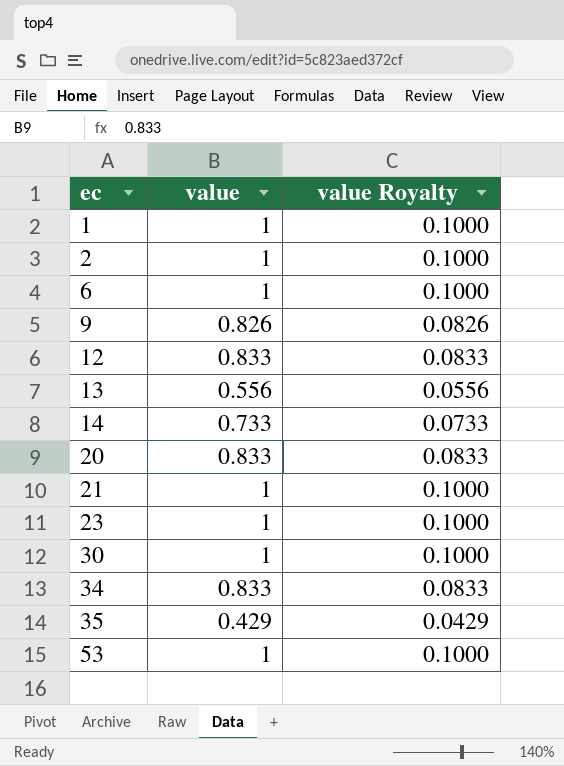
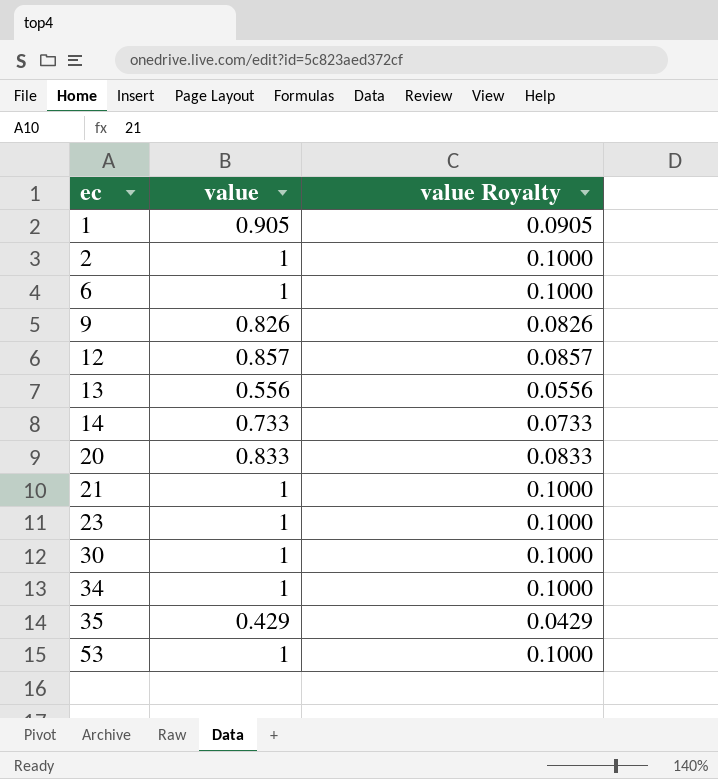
1 | value: 1 -> 0.905
1 | value Royalty: 0.1000 -> 0.0905
12 | value: 0.833 -> 0.857
12 | value Royalty: 0.0833 -> 0.0857
34 | value: 0.833 -> 1
34 | value Royalty: 0.0833 -> 0.1000

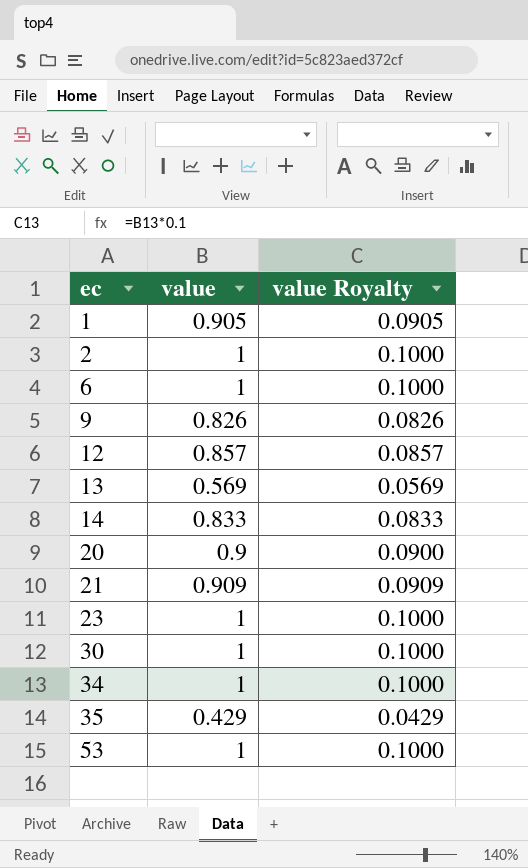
13 | value: 0.556 -> 0.569
13 | value Royalty: 0.0556 -> 0.0569
14 | value: 0.733 -> 0.833
14 | value Royalty: 0.0733 -> 0.0833
20 | value: 0.833 -> 0.9
20 | value Royalty: 0.0833 -> 0.0900
21 | value: 1 -> 0.909
21 | value Royalty: 0.1000 -> 0.0909

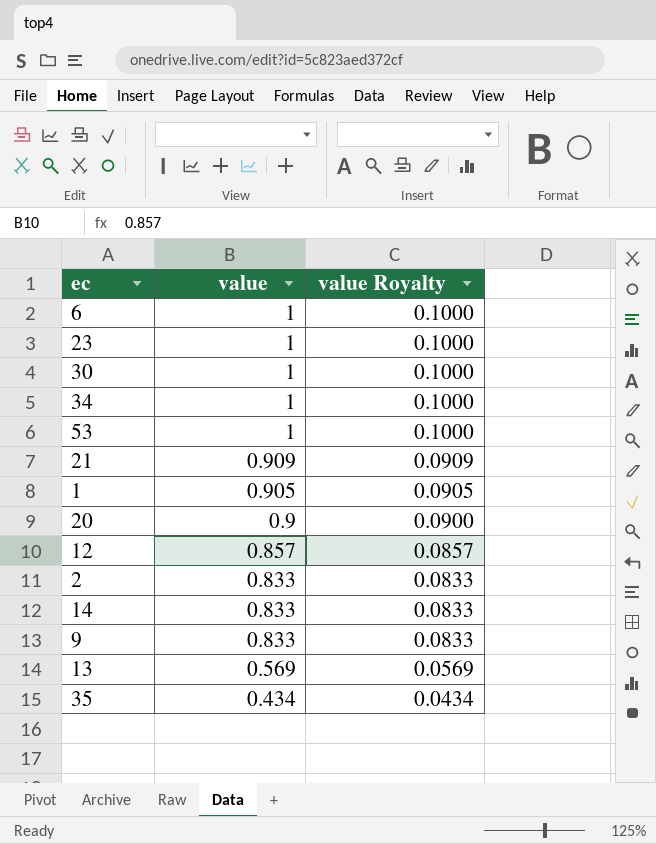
row order: ec ascending -> value descending
2 | value: 1 -> 0.833
2 | value Royalty: 0.1000 -> 0.0833
9 | value: 0.826 -> 0.833
9 | value Royalty: 0.0826 -> 0.0833
35 | value: 0.429 -> 0.434
35 | value Royalty: 0.0429 -> 0.0434

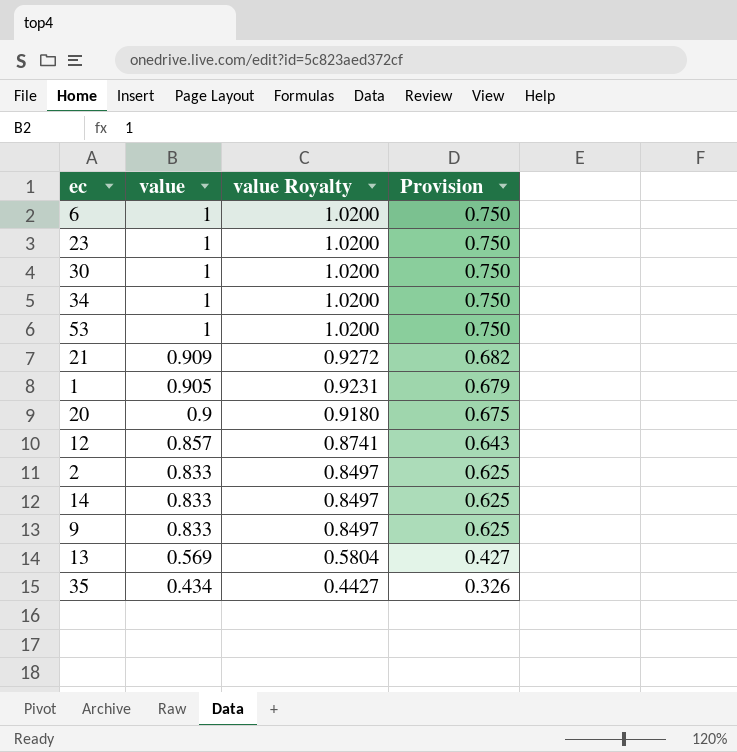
column value Royalty | formula: [value] * 0.1 -> [value] * 1.02
column Provision | formula: none -> [value] * 0.75

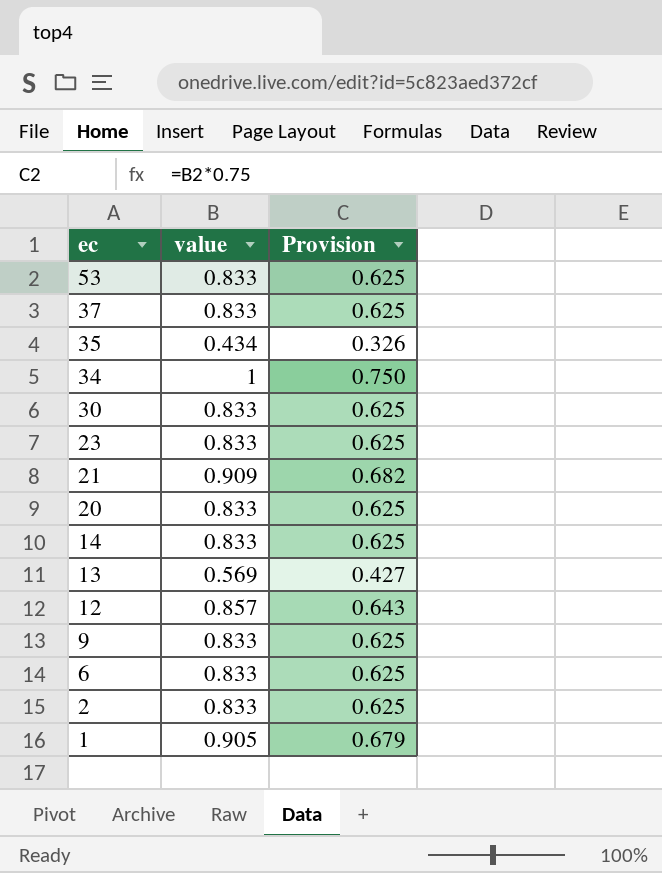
row order: value descending -> ec descending
column value Royalty | formula: [value] * 1.02 -> none
53 | value: 1 -> 0.833
53 | Provision: 0.750 -> 0.625
row 37: none -> 0.833 | 0.625
30 | value: 1 -> 0.833
30 | Provision: 0.750 -> 0.625
23 | value: 1 -> 0.833
23 | Provision: 0.750 -> 0.625
20 | value: 0.9 -> 0.833
20 | Provision: 0.675 -> 0.625
6 | value: 1 -> 0.833
6 | Provision: 0.750 -> 0.625

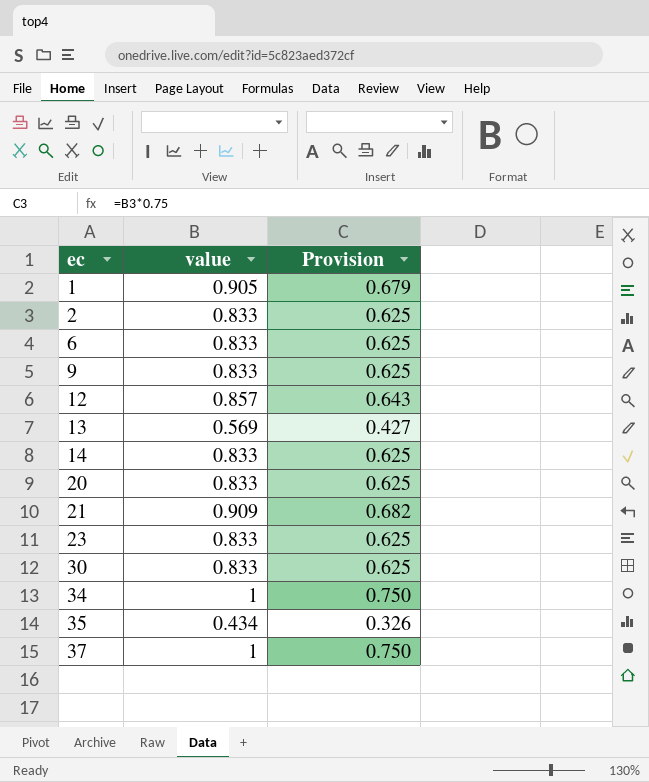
row order: ec descending -> ec ascending
row 53: 0.833 | 0.625 -> none
37 | value: 0.833 -> 1
37 | Provision: 0.625 -> 0.750

